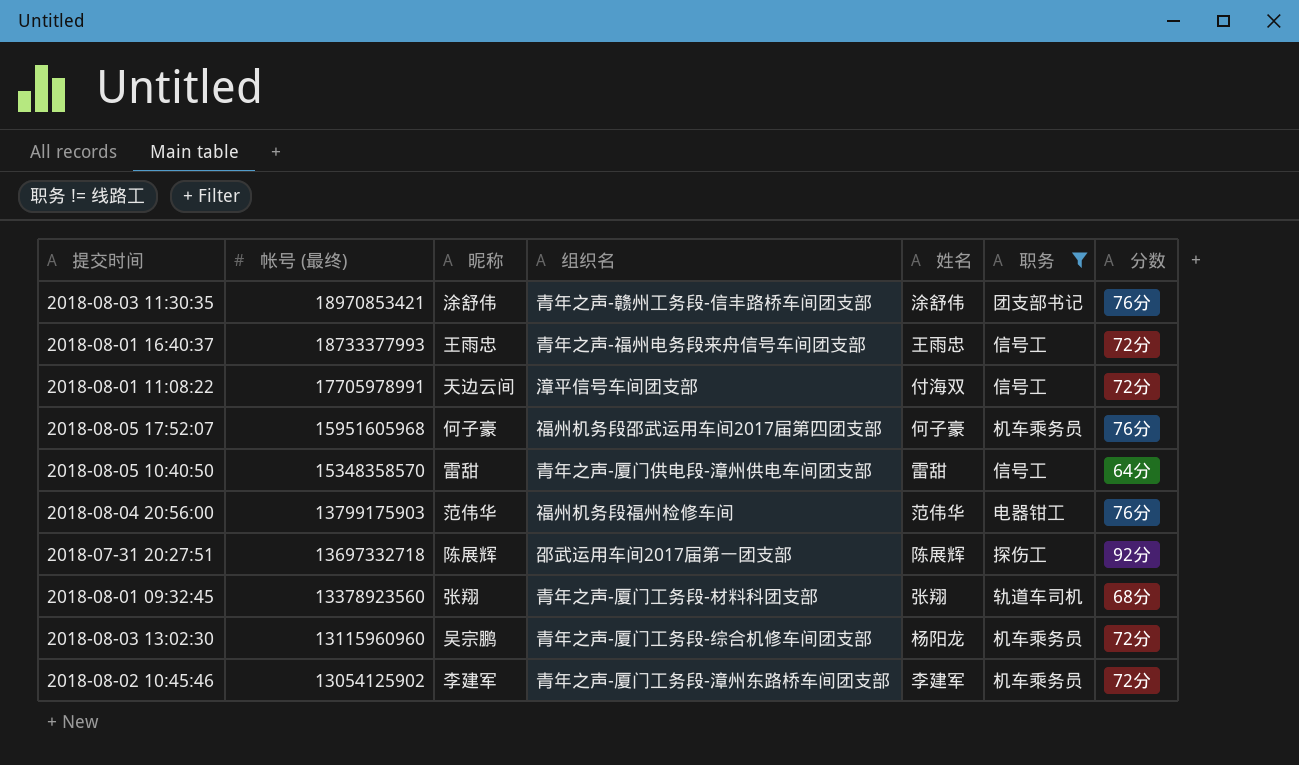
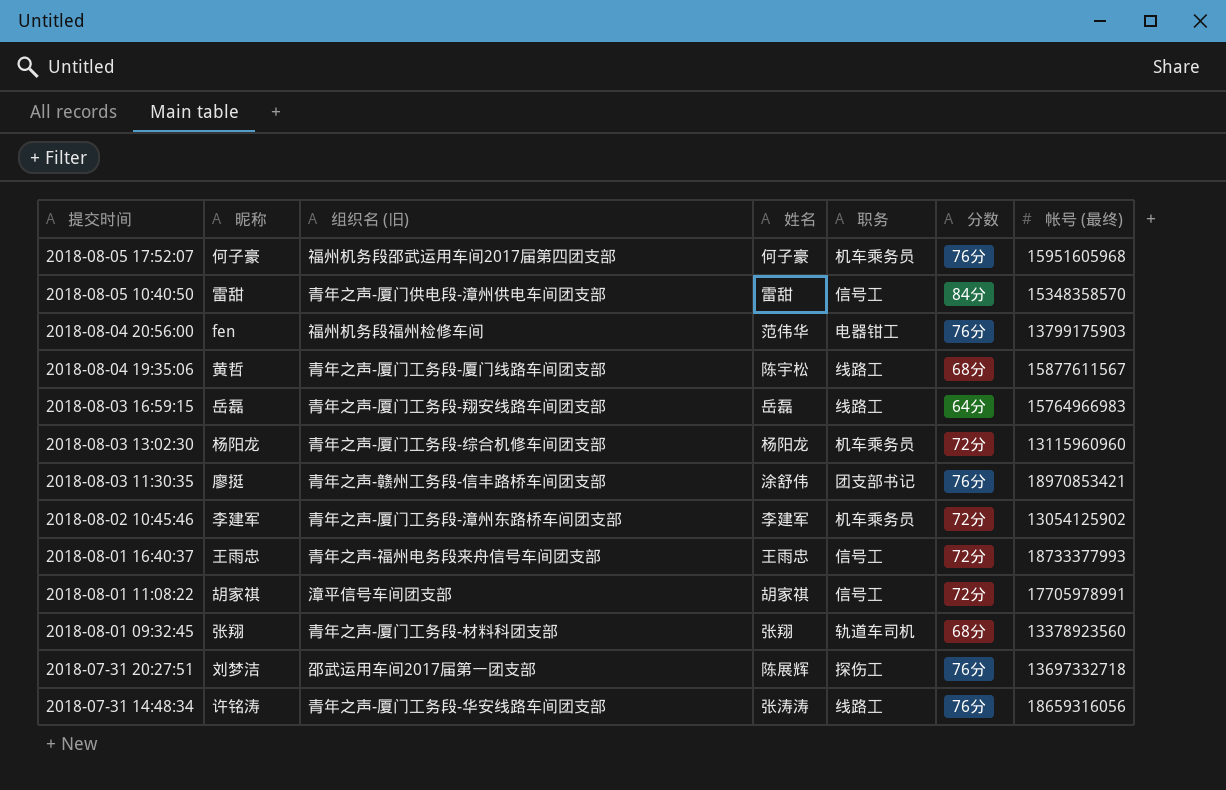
filter: 职务 != 线路工 -> none
row order: 帐号 (最终) descending -> 提交时间 descending
column name: 组织名 -> 组织名 (旧)
column 帐号 (最终) | position: 2 -> 7
2018-08-05 10:40:50 | 分数: 64分 -> 84分
2018-08-04 20:56:00 | 昵称: 范伟华 -> fen
2018-08-03 13:02:30 | 昵称: 吴宗鹏 -> 杨阳龙
2018-08-03 11:30:35 | 昵称: 涂舒伟 -> 廖挺
2018-08-01 11:08:22 | 昵称: 天边云间 -> 胡家祺
2018-08-01 11:08:22 | 姓名: 付海双 -> 胡家祺
2018-07-31 20:27:51 | 昵称: 陈展辉 -> 刘梦洁
2018-07-31 20:27:51 | 分数: 92分 -> 76分

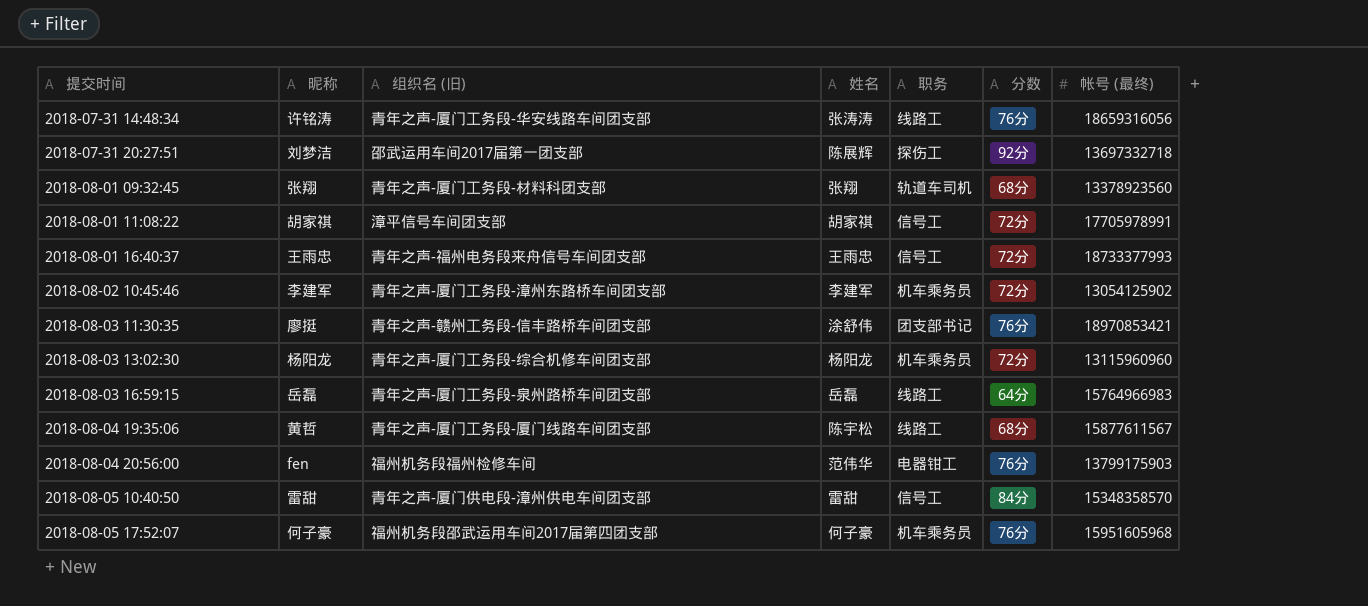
row order: 提交时间 descending -> 提交时间 ascending
2018-07-31 20:27:51 | 分数: 76分 -> 92分
2018-08-03 16:59:15 | 组织名 (旧): 青年之声-厦门工务段-翔安线路车间团支部 -> 青年之声-厦门工务段-泉州路桥车间团支部

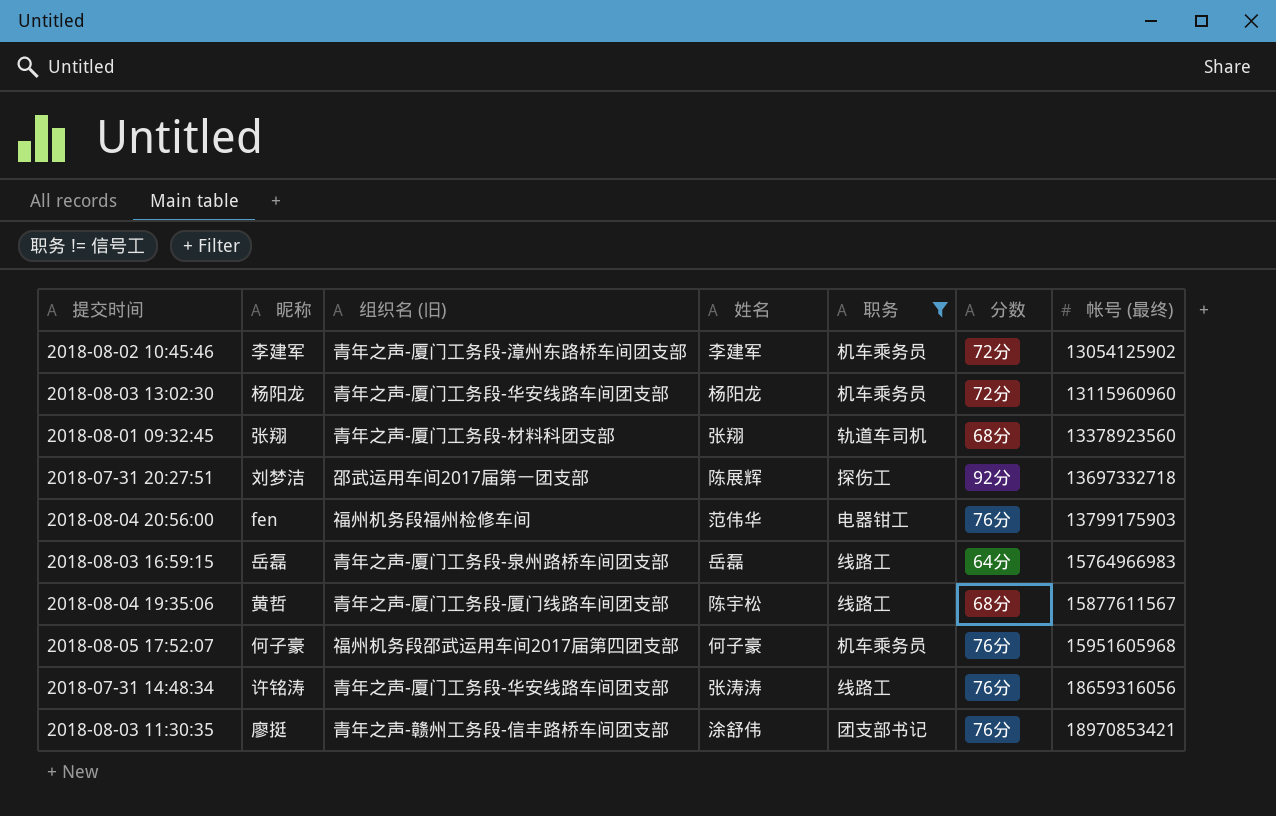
filter: none -> 职务 != 信号工
row order: 提交时间 ascending -> 帐号 (最终) ascending
2018-08-03 13:02:30 | 组织名 (旧): 青年之声-厦门工务段-综合机修车间团支部 -> 青年之声-厦门工务段-华安线路车间团支部

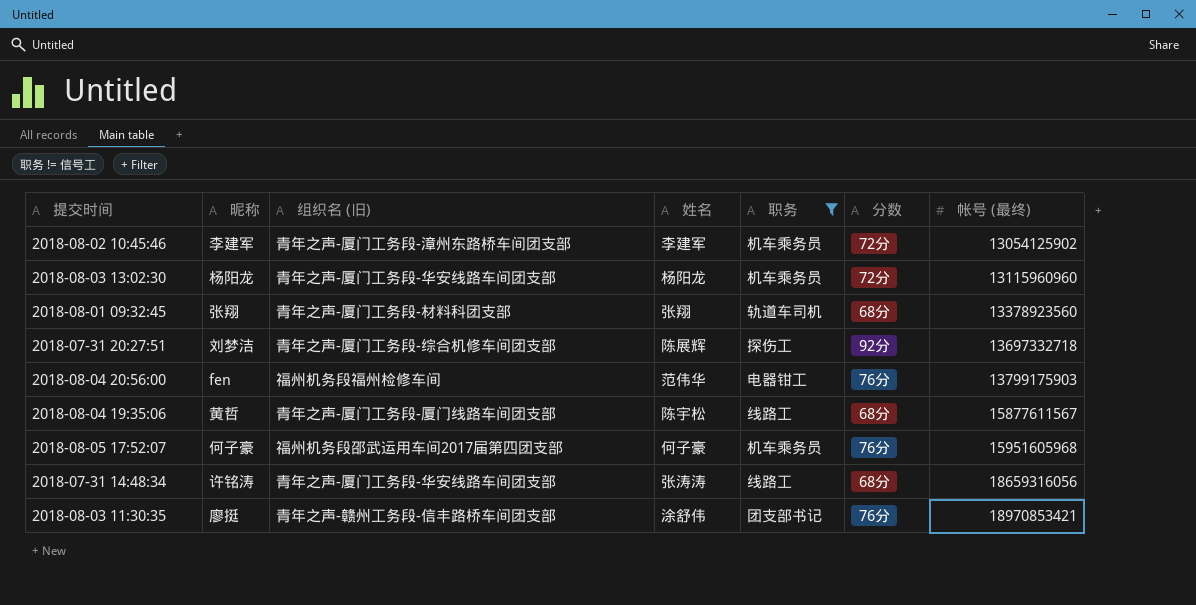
row 2018-08-03 16:59:15: 岳磊 | 青年之声-厦门工务段-泉州路桥车间团支部 | 岳磊 | 线路工 | 64分 | 15764966983 -> none
2018-07-31 20:27:51 | 组织名 (旧): 邵武运用车间2017届第一团支部 -> 青年之声-厦门工务段-综合机修车间团支部
2018-07-31 14:48:34 | 分数: 76分 -> 68分

